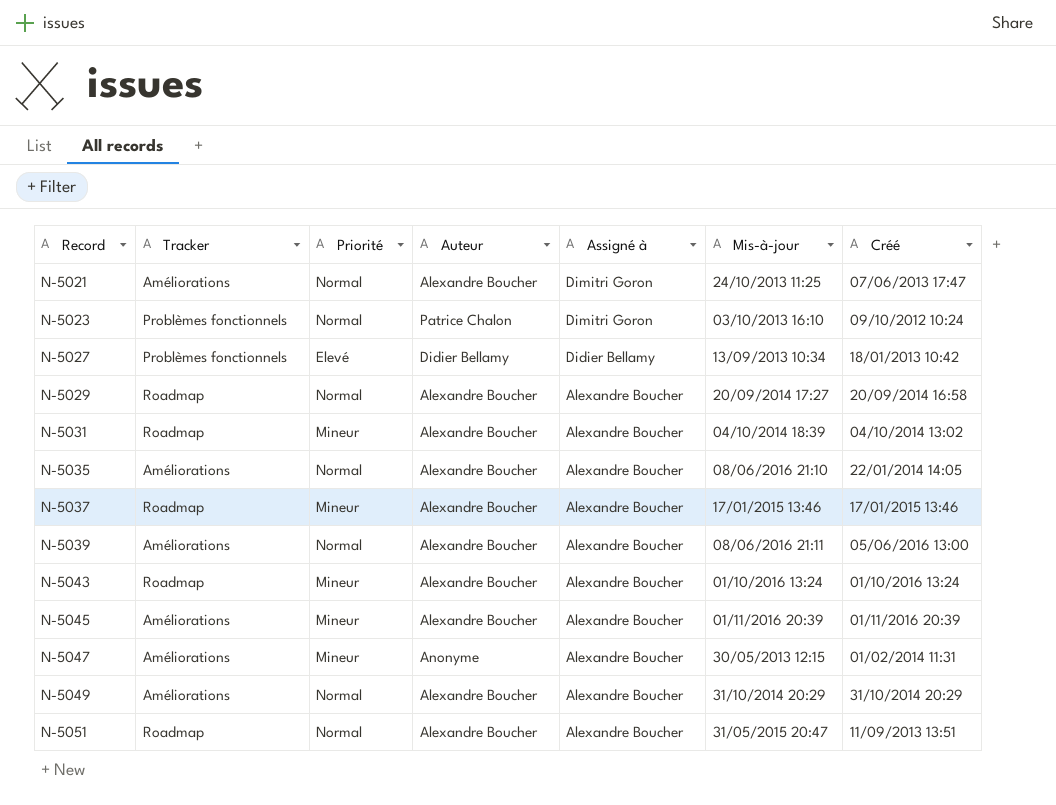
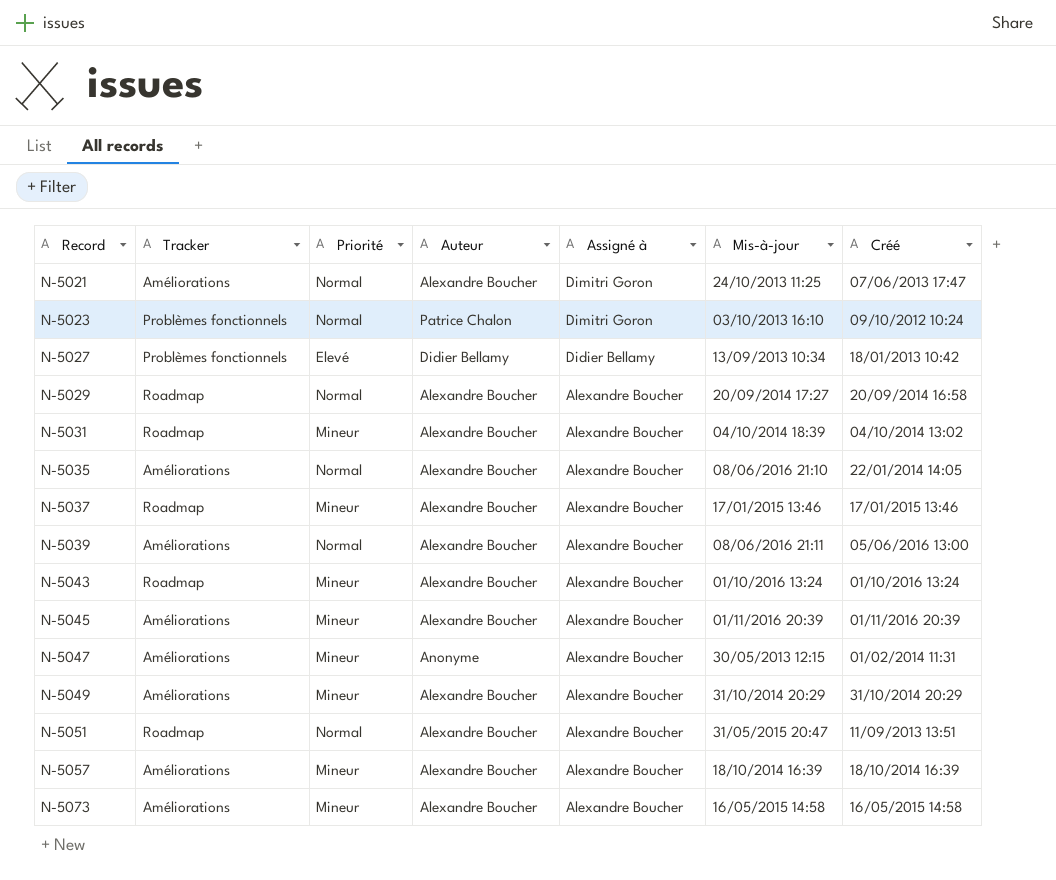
N-5049 | Priorité: Normal -> Mineur
row N-5057: none -> Améliorations | Mineur | Alexandre Boucher | Alexandre Boucher | 18/10/2014 16:39 | 18/10/2014 16:39
row N-5073: none -> Améliorations | Mineur | Alexandre Boucher | Alexandre Boucher | 16/05/2015 14:58 | 16/05/2015 14:58

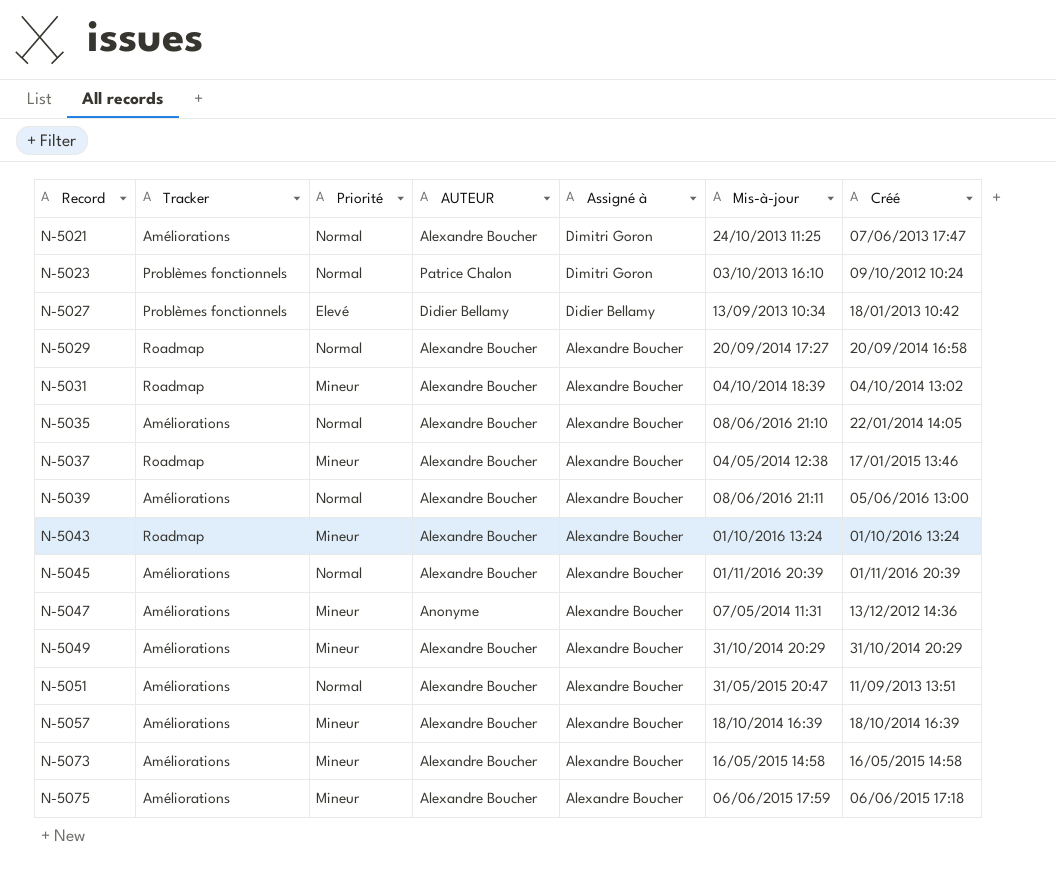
column name: Auteur -> AUTEUR
N-5037 | Mis-à-jour: 17/01/2015 13:46 -> 04/05/2014 12:38
N-5045 | Priorité: Mineur -> Normal
N-5047 | Mis-à-jour: 30/05/2013 12:15 -> 07/05/2014 11:31
N-5047 | Créé: 01/02/2014 11:31 -> 13/12/2012 14:36
N-5051 | Tracker: Roadmap -> Améliorations
row N-5075: none -> Améliorations | Mineur | Alexandre Boucher | Alexandre Boucher | 06/06/2015 17:59 | 06/06/2015 17:18

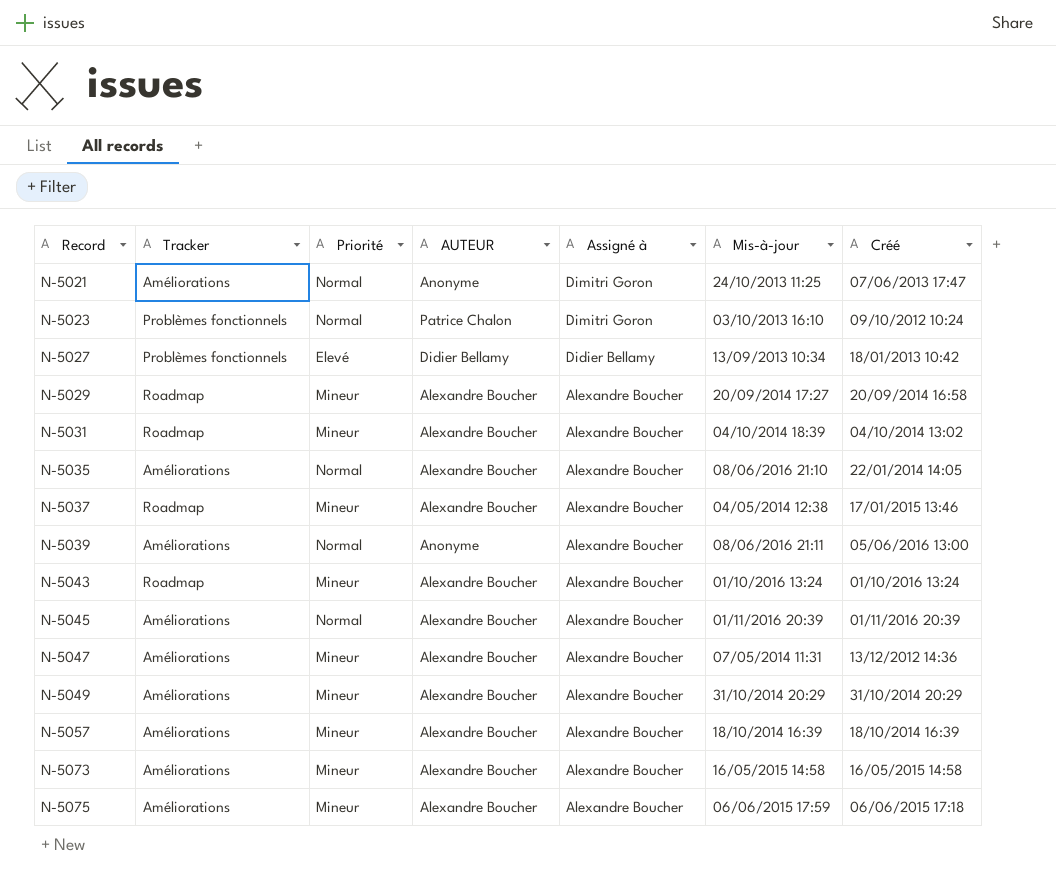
row N-5051: Améliorations | Normal | Alexandre Boucher | Alexandre Boucher | 31/05/2015 20:47 | 11/09/2013 13:51 -> none
N-5021 | AUTEUR: Alexandre Boucher -> Anonyme
N-5029 | Priorité: Normal -> Mineur
N-5039 | AUTEUR: Alexandre Boucher -> Anonyme
N-5047 | AUTEUR: Anonyme -> Alexandre Boucher

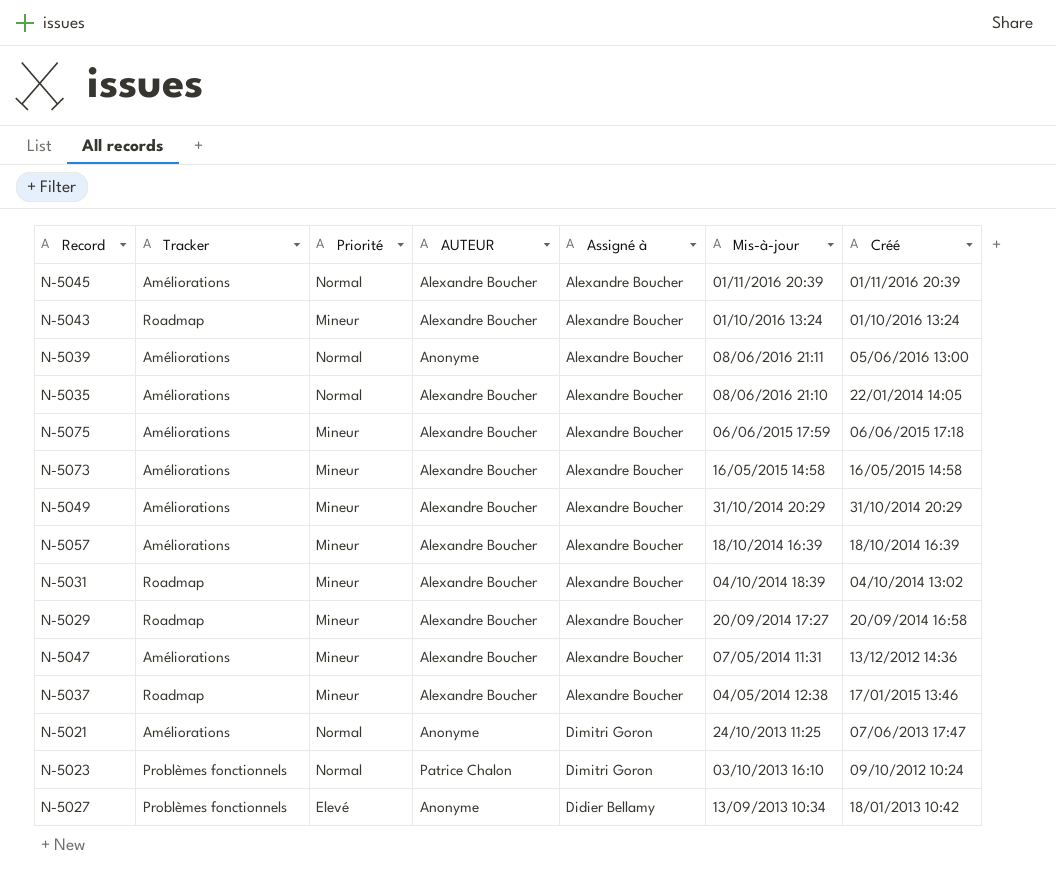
row order: Record ascending -> Mis-à-jour descending
N-5027 | AUTEUR: Didier Bellamy -> Anonyme

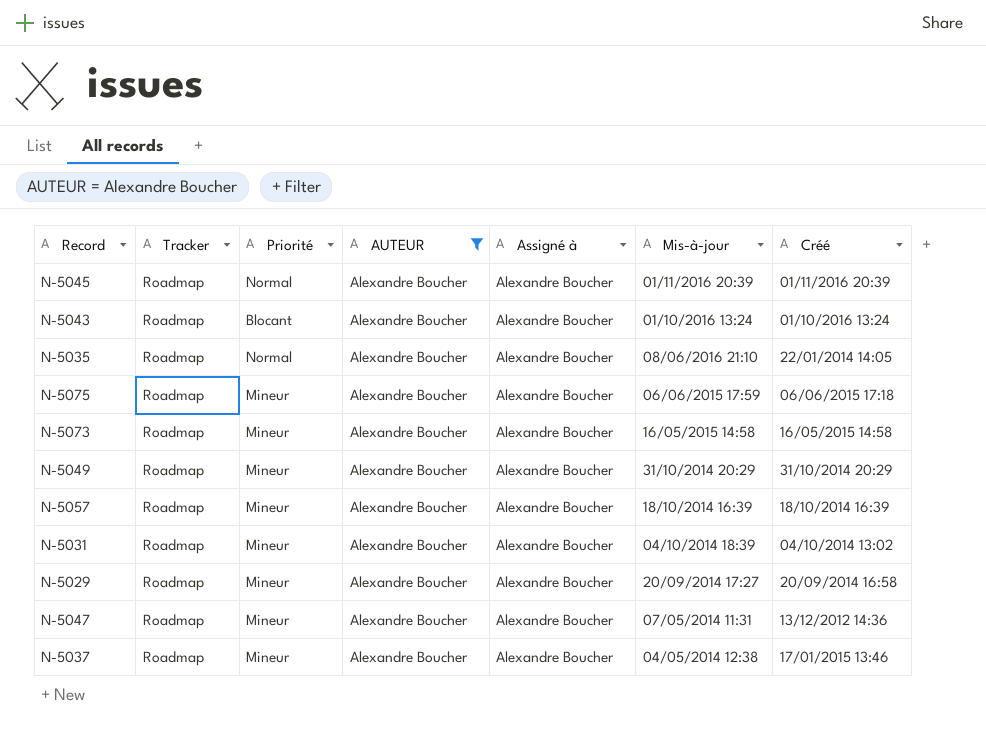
filter: none -> AUTEUR = Alexandre Boucher
N-5045 | Tracker: Améliorations -> Roadmap
N-5043 | Priorité: Mineur -> Blocant
N-5035 | Tracker: Améliorations -> Roadmap
N-5075 | Tracker: Améliorations -> Roadmap
N-5073 | Tracker: Améliorations -> Roadmap
N-5049 | Tracker: Améliorations -> Roadmap
N-5057 | Tracker: Améliorations -> Roadmap
N-5047 | Tracker: Améliorations -> Roadmap

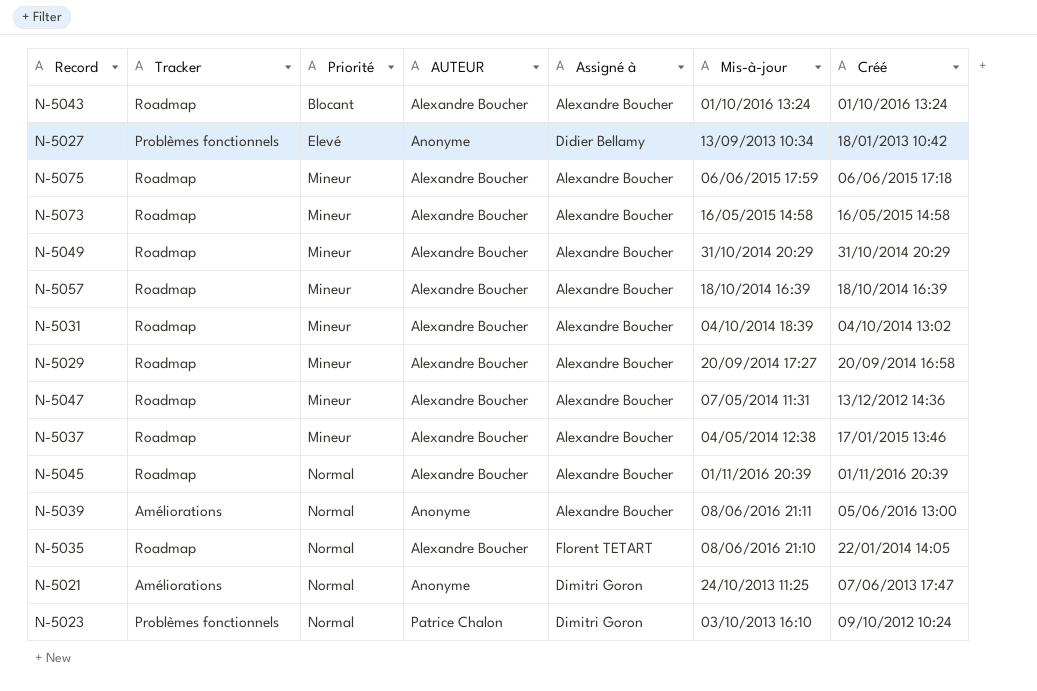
filter: AUTEUR = Alexandre Boucher -> none
row order: Mis-à-jour descending -> Priorité ascending
N-5035 | Assigné à: Alexandre Boucher -> Florent TETART

